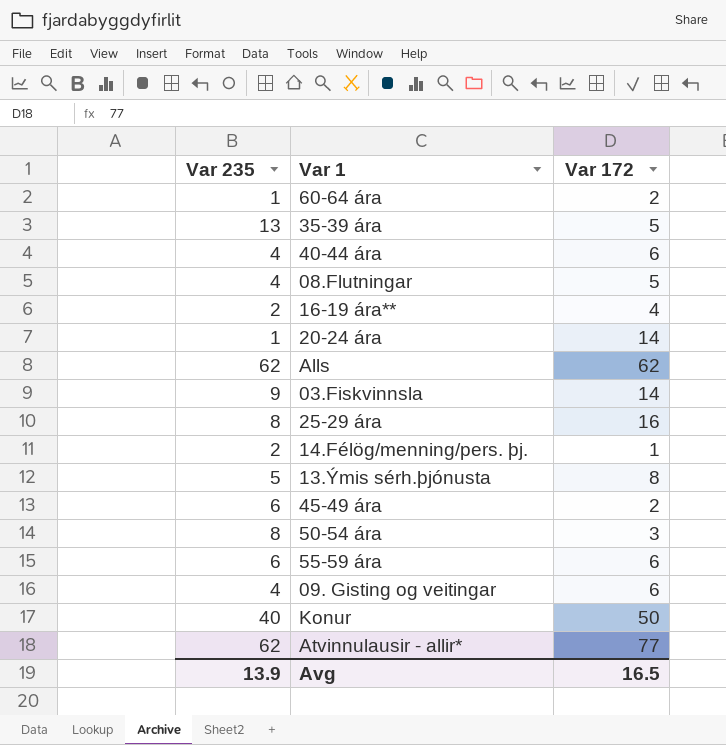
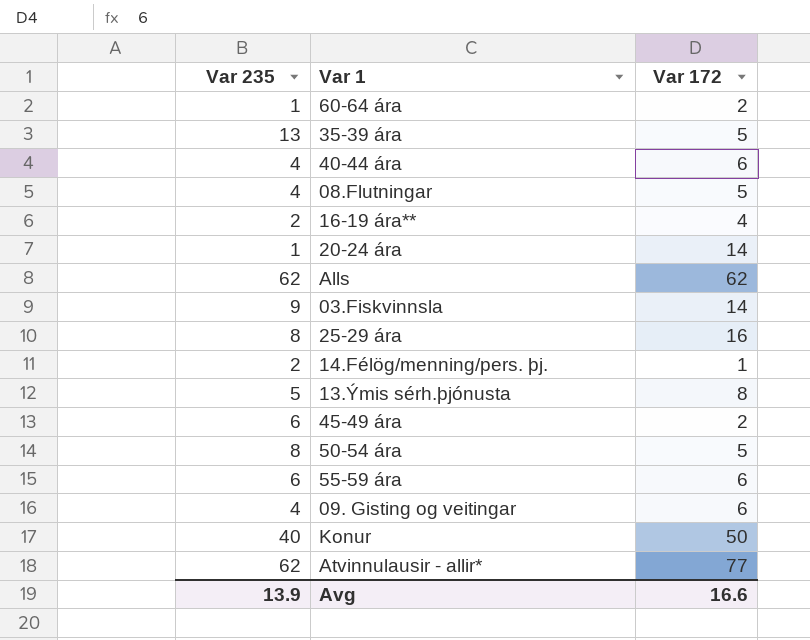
50-54 ára | Var 172: 3 -> 5
Avg | Var 172: 16.5 -> 16.6

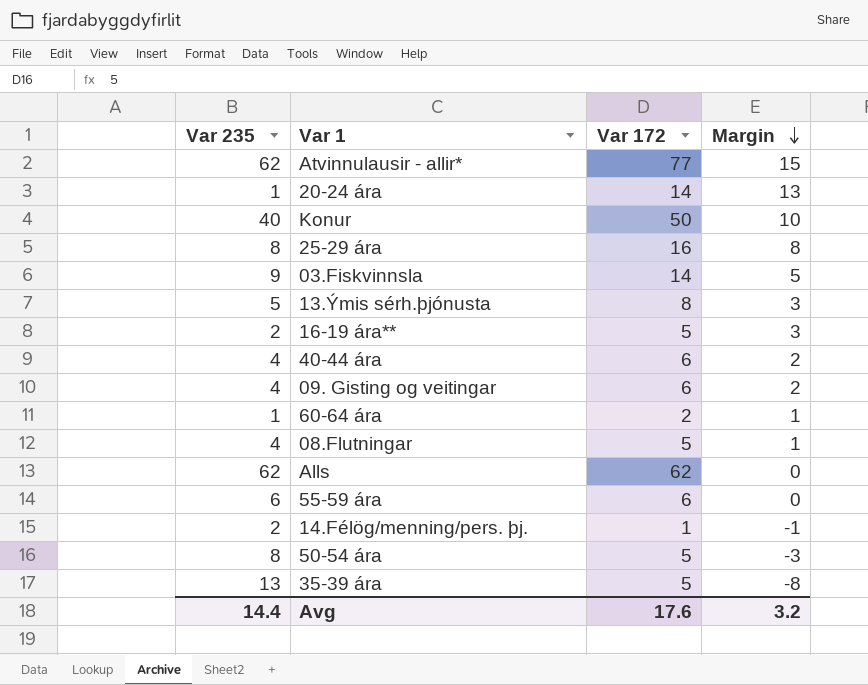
row order: none -> Margin descending
column Margin | formula: none -> [Var 172] - [Var 235]
row 45-49 ára: 6 | 2 -> none
16-19 ára** | Var 172: 4 -> 5
Avg | Var 235: 13.9 -> 14.4
Avg | Var 172: 16.6 -> 17.6

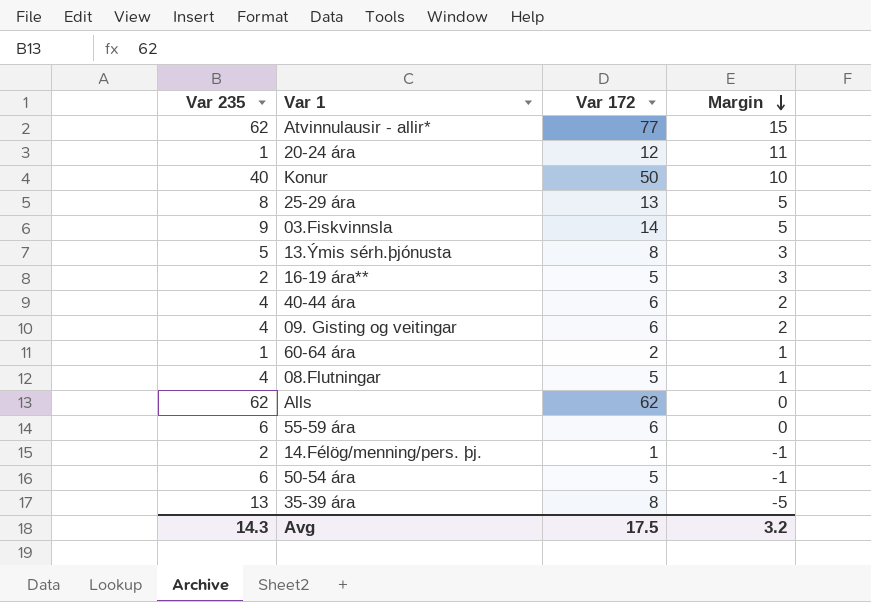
20-24 ára | Var 172: 14 -> 12
20-24 ára | Margin: 13 -> 11
25-29 ára | Var 172: 16 -> 13
25-29 ára | Margin: 8 -> 5
50-54 ára | Var 235: 8 -> 6
50-54 ára | Margin: -3 -> -1
35-39 ára | Var 172: 5 -> 8
35-39 ára | Margin: -8 -> -5
Avg | Var 235: 14.4 -> 14.3
Avg | Var 172: 17.6 -> 17.5

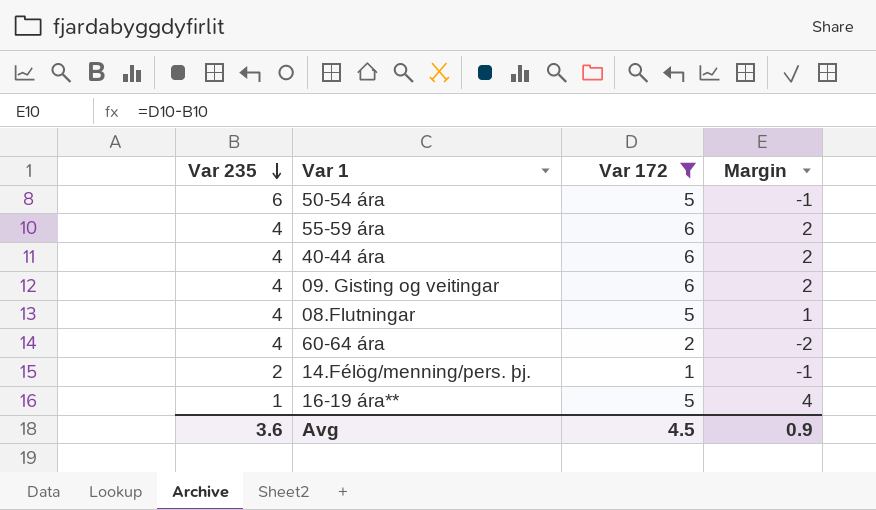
filter: none -> Var 172 <= 6
row order: Margin descending -> Var 235 descending
55-59 ára | Var 235: 6 -> 4
55-59 ára | Margin: 0 -> 2
60-64 ára | Var 235: 1 -> 4
60-64 ára | Margin: 1 -> -2
16-19 ára** | Var 235: 2 -> 1
16-19 ára** | Margin: 3 -> 4
Avg | Var 235: 14.3 -> 3.6
Avg | Var 172: 17.5 -> 4.5
Avg | Margin: 3.2 -> 0.9

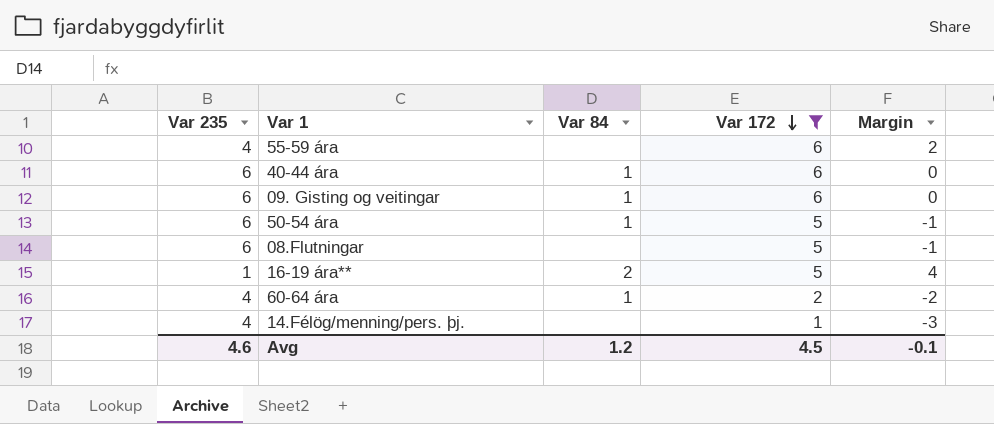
row order: Var 235 descending -> Var 172 descending
column Var 84 | position: none -> 3
40-44 ára | Var 235: 4 -> 6
40-44 ára | Margin: 2 -> 0
09. Gisting og veitingar | Var 235: 4 -> 6
09. Gisting og veitingar | Margin: 2 -> 0
08.Flutningar | Var 235: 4 -> 6
08.Flutningar | Margin: 1 -> -1
14.Félög/menning/pers. þj. | Var 235: 2 -> 4
14.Félög/menning/pers. þj. | Margin: -1 -> -3
Avg | Var 235: 3.6 -> 4.6
Avg | Margin: 0.9 -> -0.1

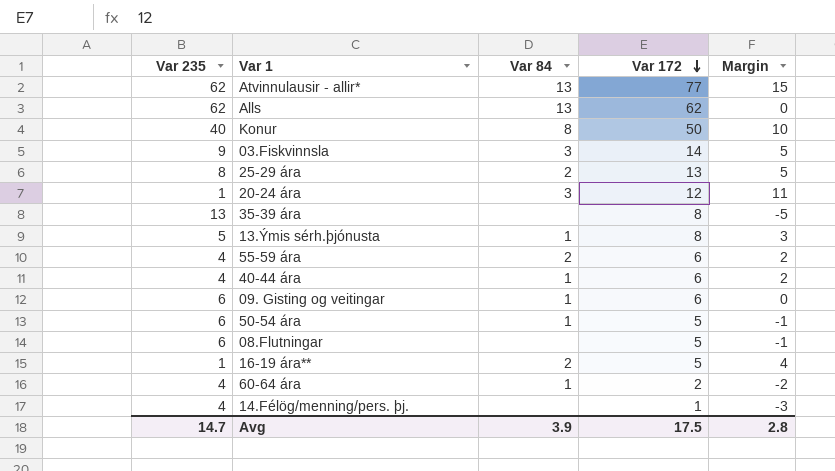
filter: Var 172 <= 6 -> none
55-59 ára | Var 84: none -> 2
40-44 ára | Var 235: 6 -> 4
40-44 ára | Margin: 0 -> 2
Avg | Var 235: 4.6 -> 14.7
Avg | Var 84: 1.2 -> 3.9
Avg | Var 172: 4.5 -> 17.5
Avg | Margin: -0.1 -> 2.8

